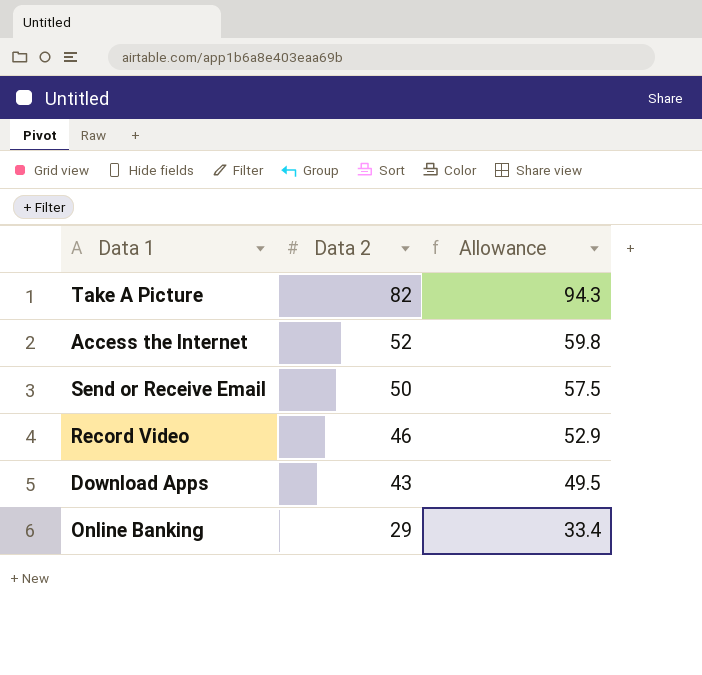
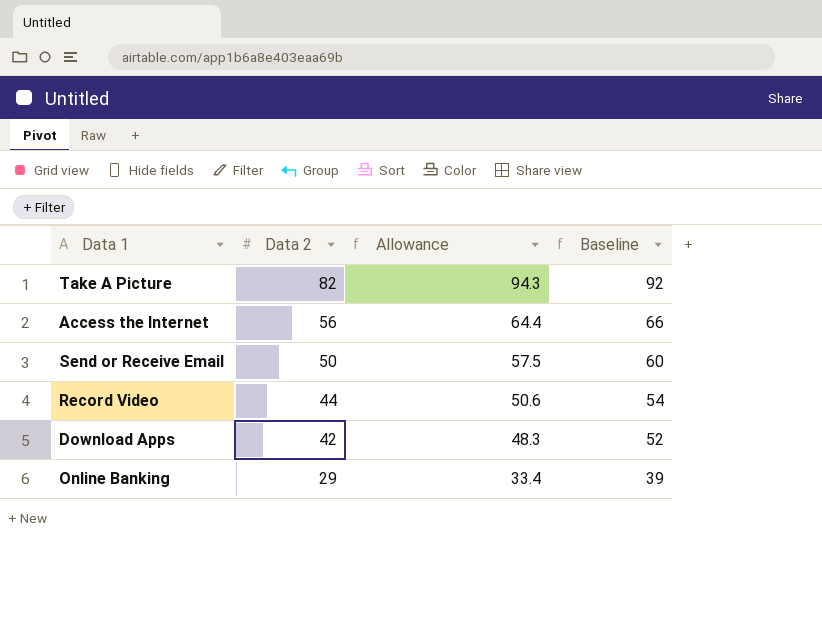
column Baseline | formula: none -> [Data 2] + 10
Access the Internet | Data 2: 52 -> 56
Access the Internet | Allowance: 59.8 -> 64.4
Record Video | Data 2: 46 -> 44
Record Video | Allowance: 52.9 -> 50.6
Download Apps | Data 2: 43 -> 42
Download Apps | Allowance: 49.5 -> 48.3

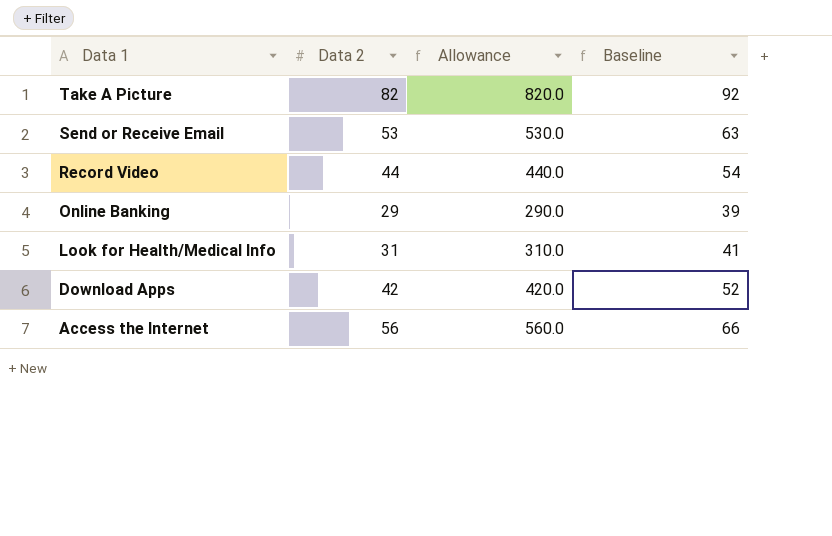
row order: Data 2 descending -> Data 1 descending
column Allowance | formula: [Data 2] * 1.15 -> [Data 2] * 10
Send or Receive Email | Data 2: 50 -> 53
Send or Receive Email | Baseline: 60 -> 63
row Look for Health/Medical Info: none -> 31 | 310.0 | 41

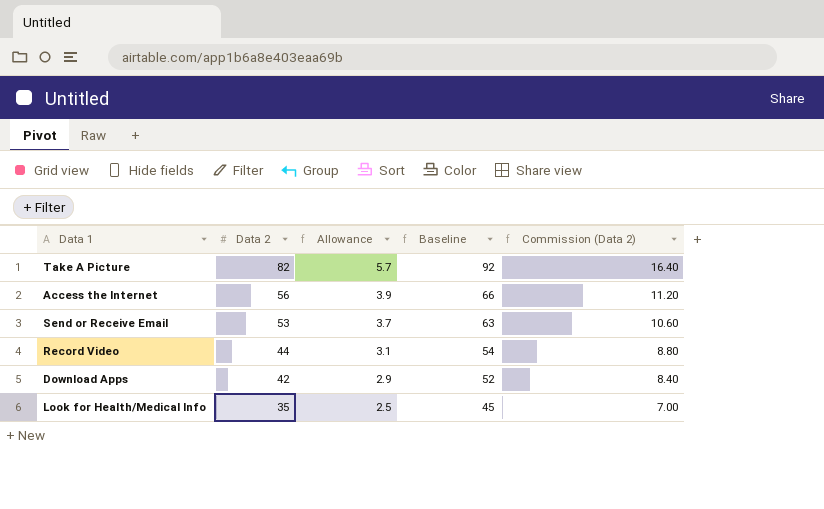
row order: Data 1 descending -> Data 2 descending
column Allowance | formula: [Data 2] * 10 -> [Data 2] * 0.07
column Commission (Data 2) | formula: none -> [Data 2] * 0.2
row Online Banking: 29 | 290.0 | 39 -> none
Look for Health/Medical Info | Data 2: 31 -> 35
Look for Health/Medical Info | Baseline: 41 -> 45

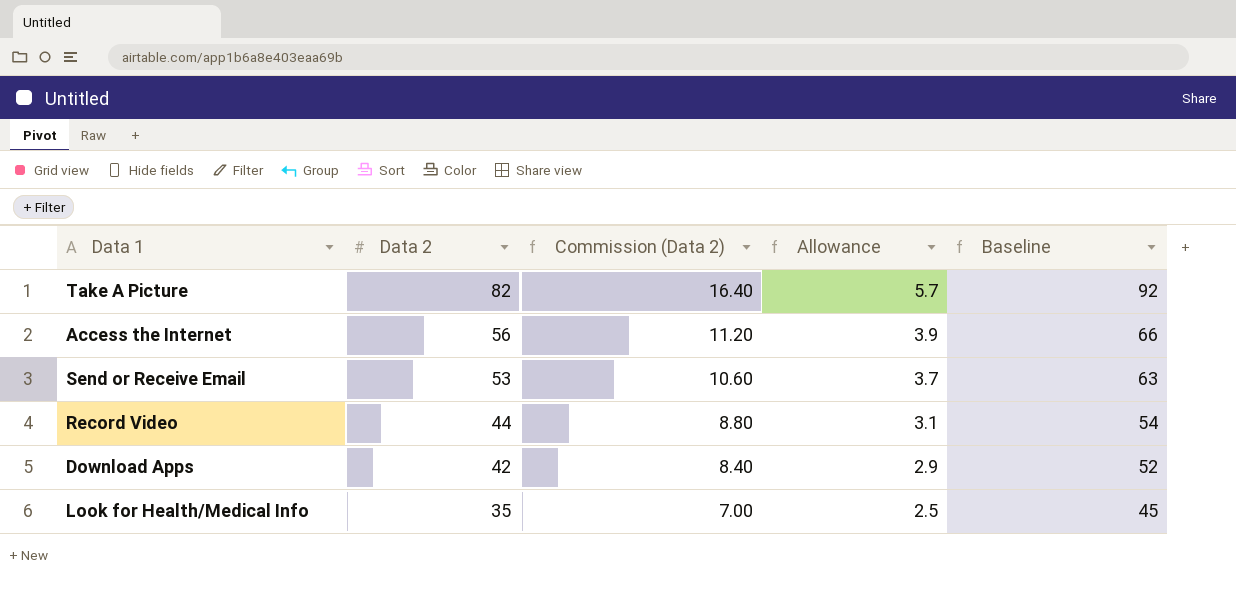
column Commission (Data 2) | position: 5 -> 3

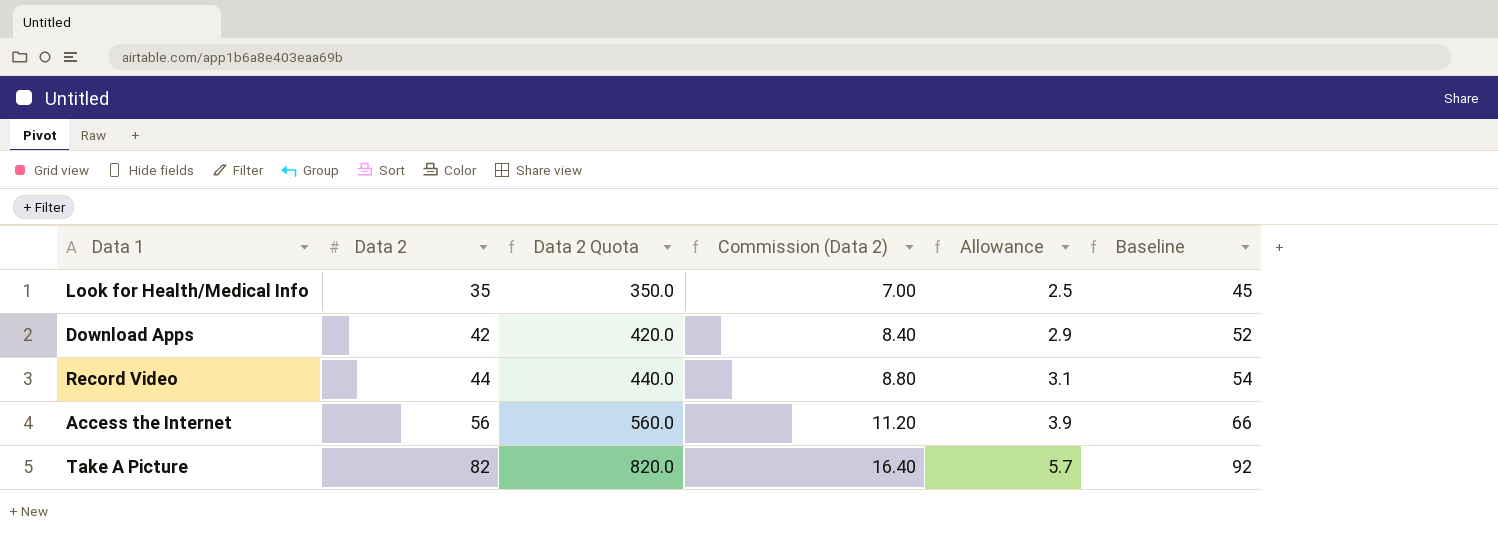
row order: Data 2 descending -> Data 2 ascending
column Data 2 Quota | formula: none -> [Data 2] * 10
row Send or Receive Email: 53 | 10.60 | 3.7 | 63 -> none

